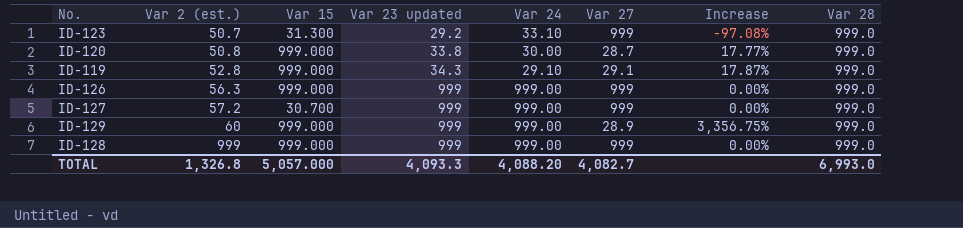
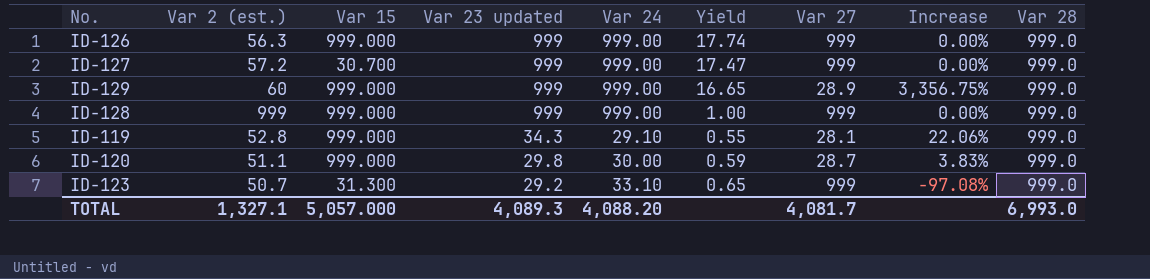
row order: Var 2 (est.) ascending -> Var 23 updated descending
column Yield | formula: none -> [Var 24] / [Var 2 (est.)]
ID-119 | Var 27: 29.1 -> 28.1
ID-119 | Increase: 17.87% -> 22.06%
ID-120 | Var 2 (est.): 50.8 -> 51.1
ID-120 | Var 23 updated: 33.8 -> 29.8
ID-120 | Increase: 17.77% -> 3.83%
TOTAL | Var 2 (est.): 1,326.8 -> 1,327.1
TOTAL | Var 23 updated: 4,093.3 -> 4,089.3
TOTAL | Var 27: 4,082.7 -> 4,081.7

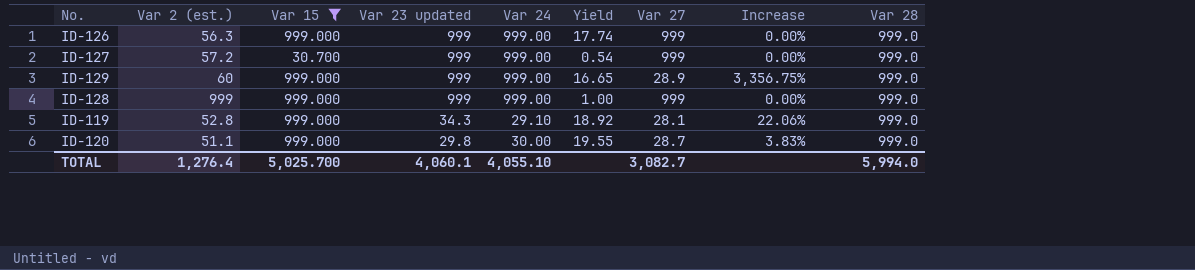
filter: none -> Var 15 != 31.300
column Yield | formula: [Var 24] / [Var 2 (est.)] -> [Var 15] / [Var 2 (est.)]
TOTAL | Var 2 (est.): 1,327.1 -> 1,276.4
TOTAL | Var 15: 5,057.000 -> 5,025.700
TOTAL | Var 23 updated: 4,089.3 -> 4,060.1
TOTAL | Var 24: 4,088.20 -> 4,055.10
TOTAL | Var 27: 4,081.7 -> 3,082.7
TOTAL | Var 28: 6,993.0 -> 5,994.0

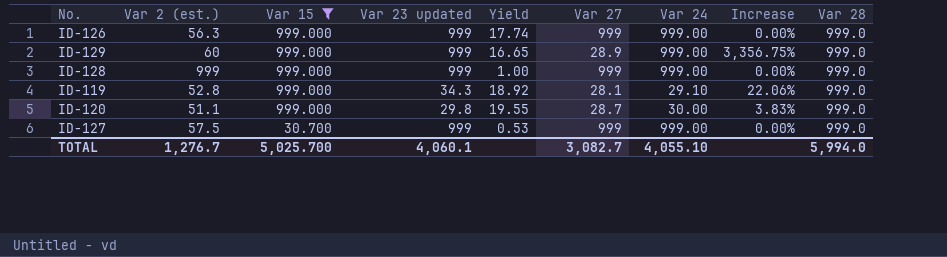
row order: Var 23 updated descending -> Var 15 descending
column Var 24 | position: 5 -> 7
ID-127 | Var 2 (est.): 57.2 -> 57.5
ID-127 | Yield: 0.54 -> 0.53
TOTAL | Var 2 (est.): 1,276.4 -> 1,276.7

